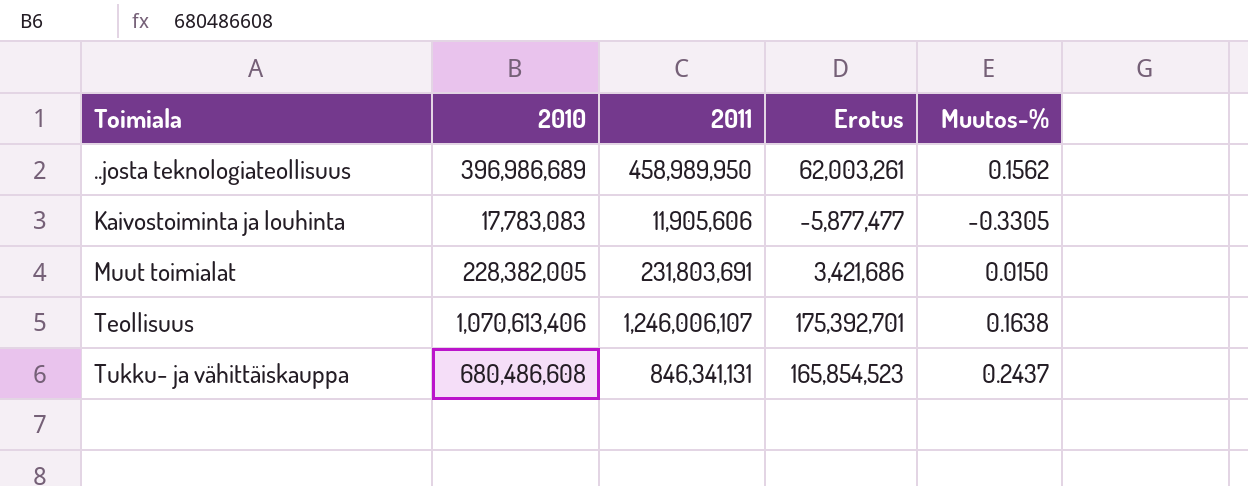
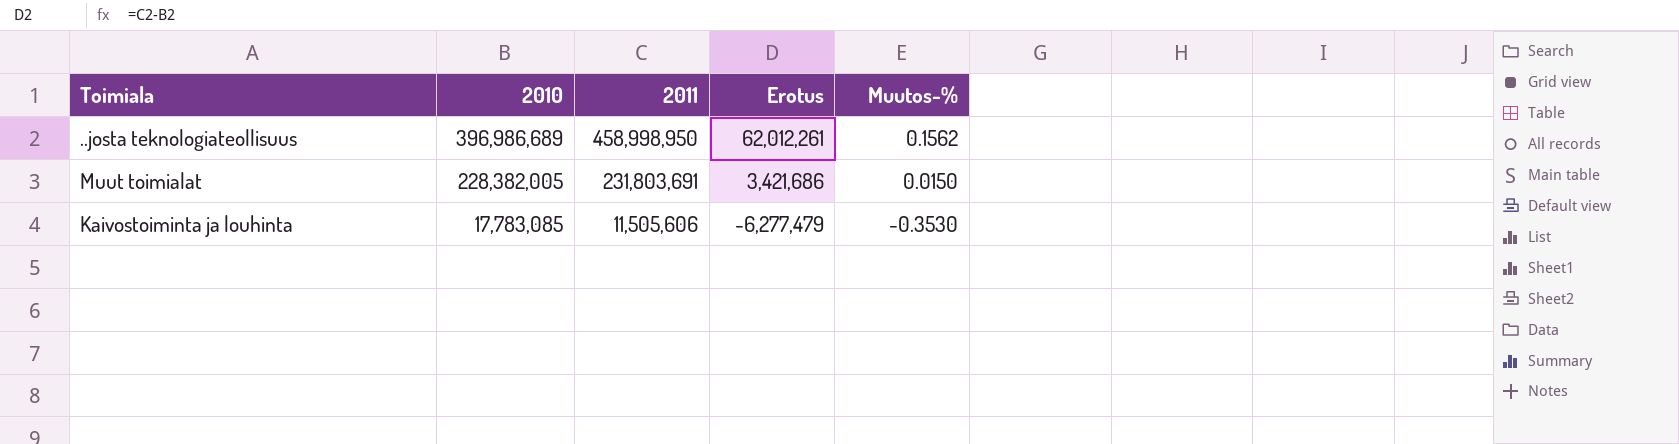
row order: Toimiala ascending -> 2010 descending
row Teollisuus: 1,070,613,406 | 1,246,006,107 | 175,392,701 | 0.1638 -> none
row Tukku- ja vähittäiskauppa: 680,486,608 | 846,341,131 | 165,854,523 | 0.2437 -> none
..josta teknologiateollisuus | 2011: 458,989,950 -> 458,998,950
..josta teknologiateollisuus | Erotus: 62,003,261 -> 62,012,261
Kaivostoiminta ja louhinta | 2010: 17,783,083 -> 17,783,085
Kaivostoiminta ja louhinta | 2011: 11,905,606 -> 11,505,606
Kaivostoiminta ja louhinta | Erotus: -5,877,477 -> -6,277,479
Kaivostoiminta ja louhinta | Muutos-%: -0.3305 -> -0.3530

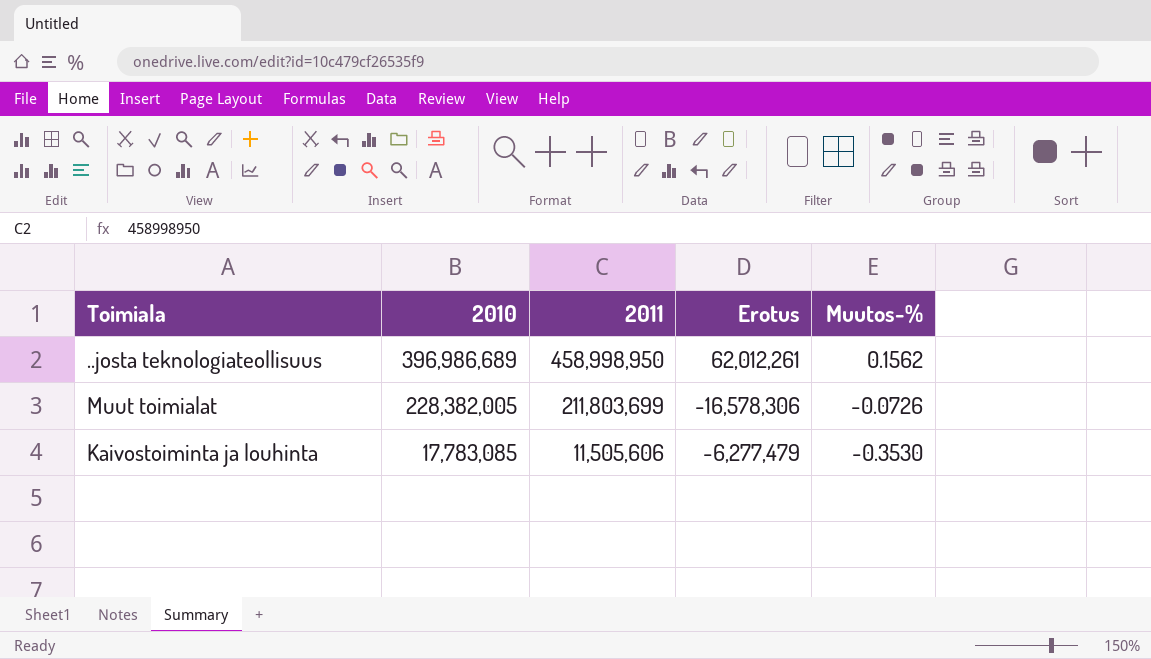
Muut toimialat | 2011: 231,803,691 -> 211,803,699
Muut toimialat | Erotus: 3,421,686 -> -16,578,306
Muut toimialat | Muutos-%: 0.0150 -> -0.0726

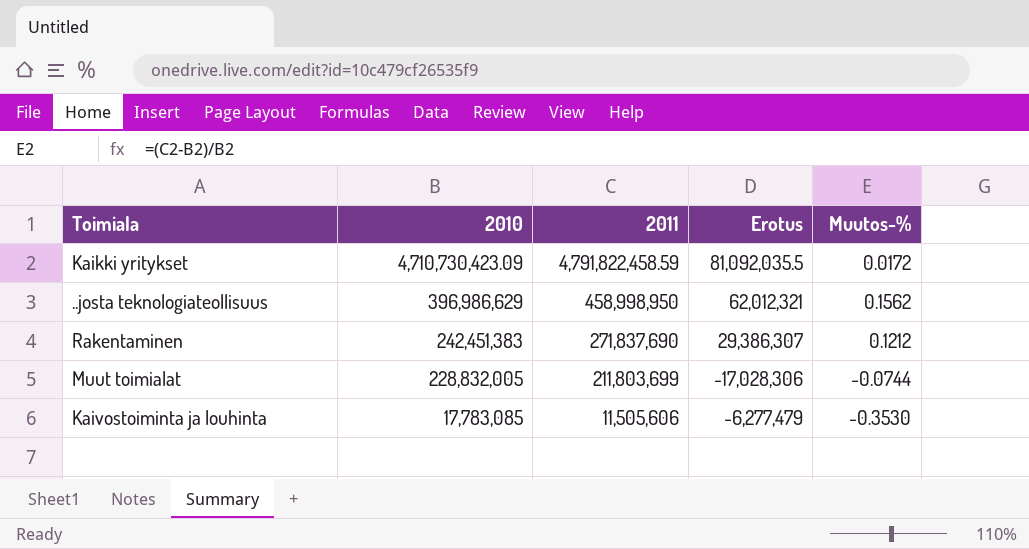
row Kaikki yritykset: none -> 4,710,730,423.09 | 4,791,822,458.59 | 81,092,035.5 | 0.0172
..josta teknologiateollisuus | 2010: 396,986,689 -> 396,986,629
..josta teknologiateollisuus | Erotus: 62,012,261 -> 62,012,321
row Rakentaminen: none -> 242,451,383 | 271,837,690 | 29,386,307 | 0.1212
Muut toimialat | 2010: 228,382,005 -> 228,832,005
Muut toimialat | Erotus: -16,578,306 -> -17,028,306
Muut toimialat | Muutos-%: -0.0726 -> -0.0744

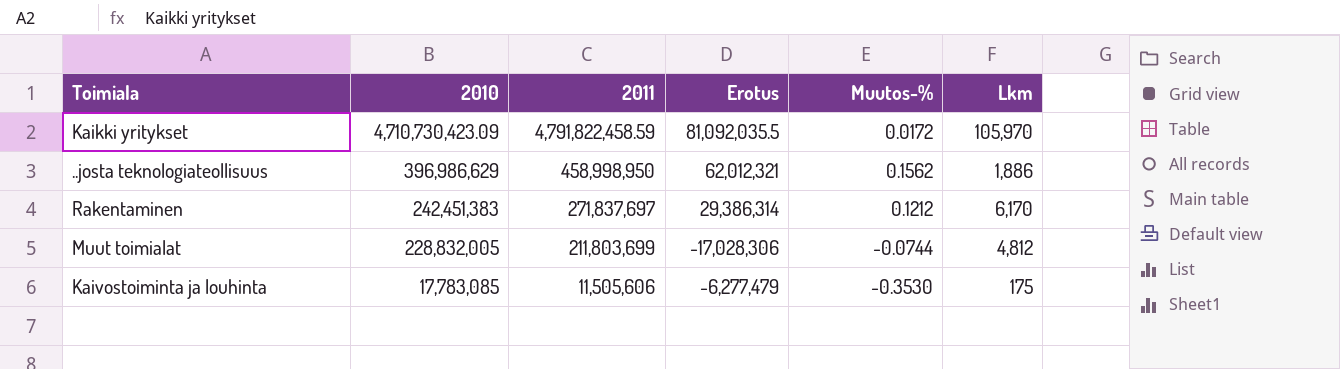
column Lkm | position: none -> 6
Rakentaminen | 2011: 271,837,690 -> 271,837,697
Rakentaminen | Erotus: 29,386,307 -> 29,386,314

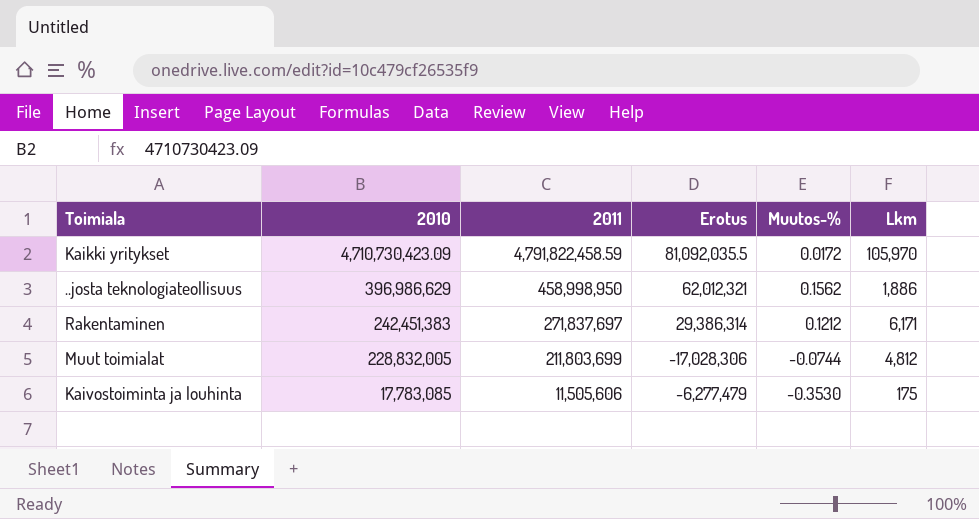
Rakentaminen | Lkm: 6,170 -> 6,171

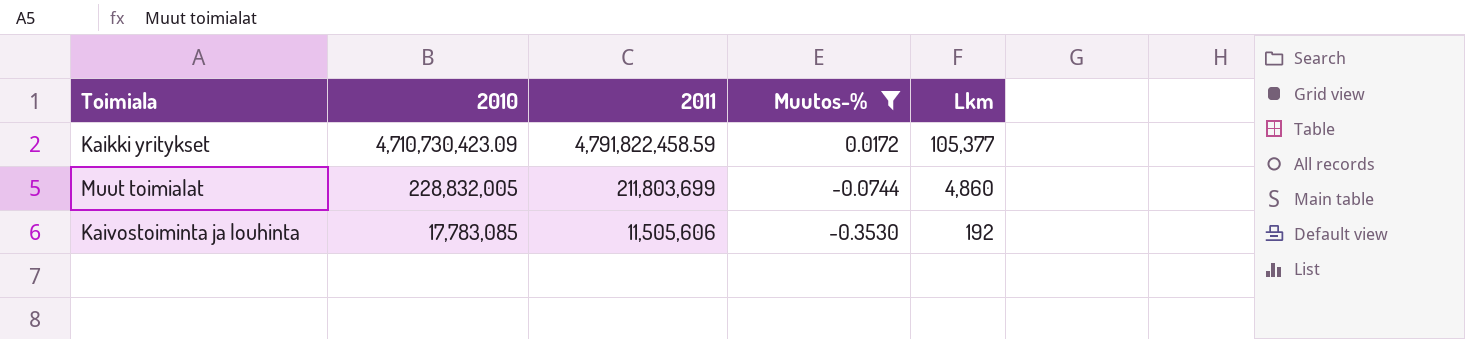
filter: none -> Muutos-% <= 0.0172
column Erotus | formula: [2011] - [2010] -> none
Kaikki yritykset | Lkm: 105,970 -> 105,377
Muut toimialat | Lkm: 4,812 -> 4,860
Kaivostoiminta ja louhinta | Lkm: 175 -> 192

